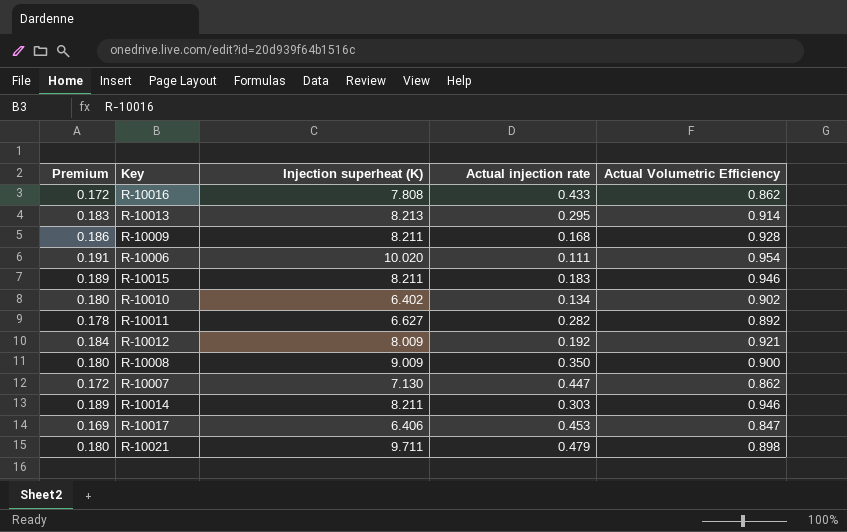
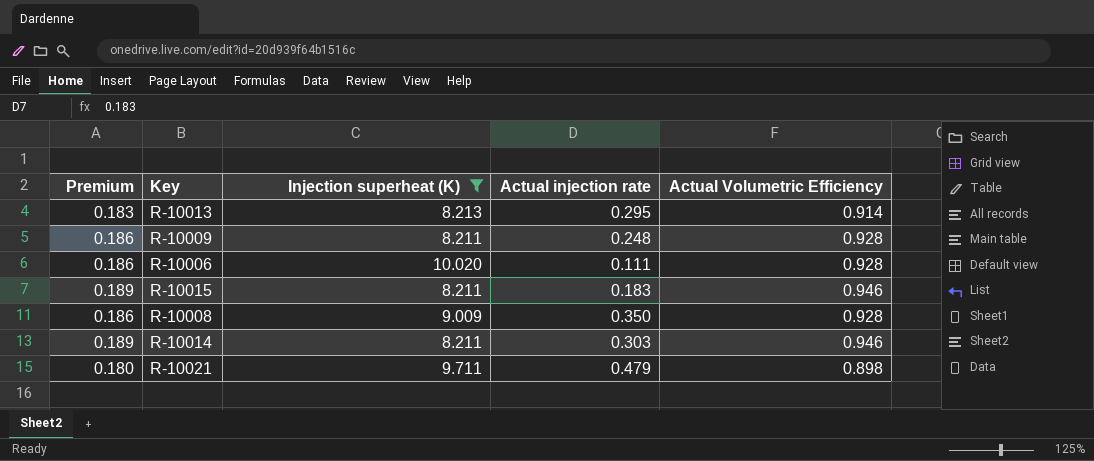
filter: none -> Injection superheat (K) >= 8.211
R-10009 | Actual injection rate: 0.168 -> 0.248
R-10006 | Premium: 0.191 -> 0.186
R-10006 | Actual Volumetric Efficiency: 0.954 -> 0.928
R-10008 | Premium: 0.180 -> 0.186
R-10008 | Actual Volumetric Efficiency: 0.900 -> 0.928

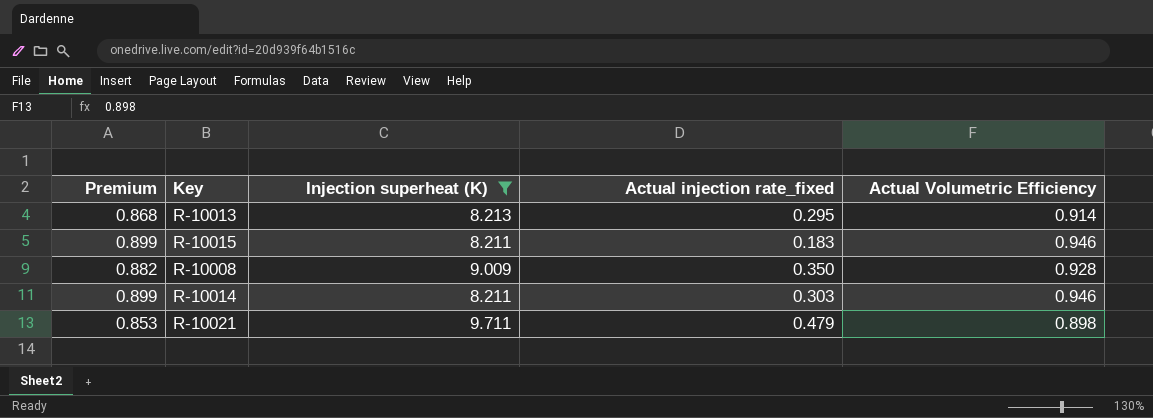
column Premium | formula: [Actual Volumetric Efficiency] * 0.2 -> [Actual Volumetric Efficiency] * 0.95
column name: Actual injection rate -> Actual injection rate_fixed
row R-10009: 0.186 | 8.211 | 0.248 | 0.928 -> none
row R-10006: 0.186 | 10.020 | 0.111 | 0.928 -> none

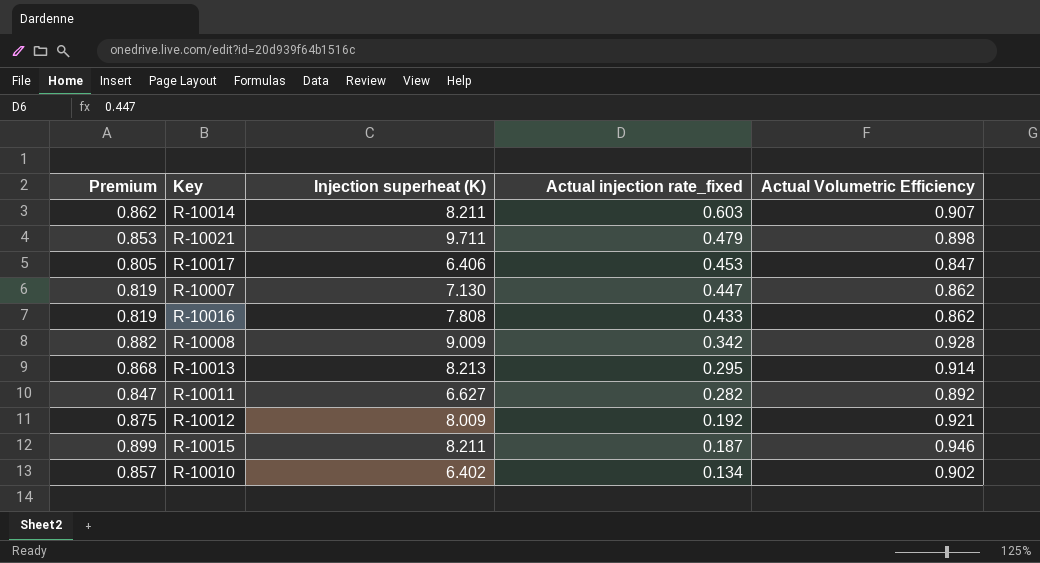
filter: Injection superheat (K) >= 8.211 -> none
row order: none -> Actual injection rate_fixed descending
R-10014 | Premium: 0.899 -> 0.862
R-10014 | Actual injection rate_fixed: 0.303 -> 0.603
R-10014 | Actual Volumetric Efficiency: 0.946 -> 0.907
R-10008 | Actual injection rate_fixed: 0.350 -> 0.342
R-10015 | Actual injection rate_fixed: 0.183 -> 0.187

